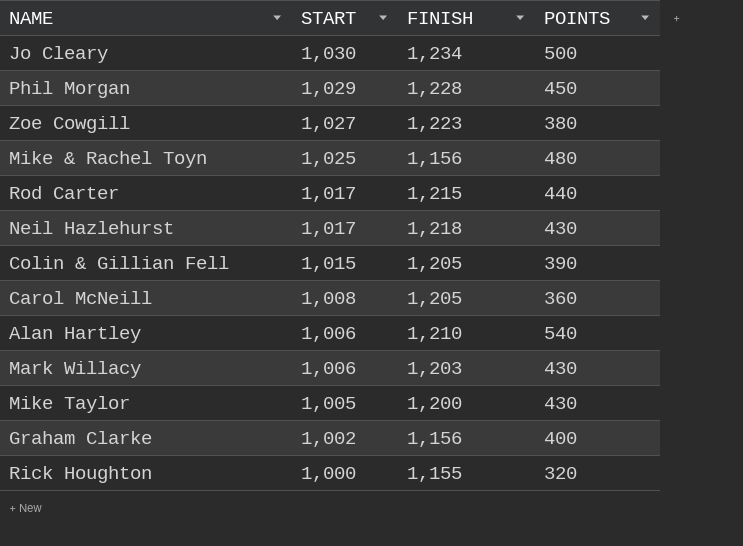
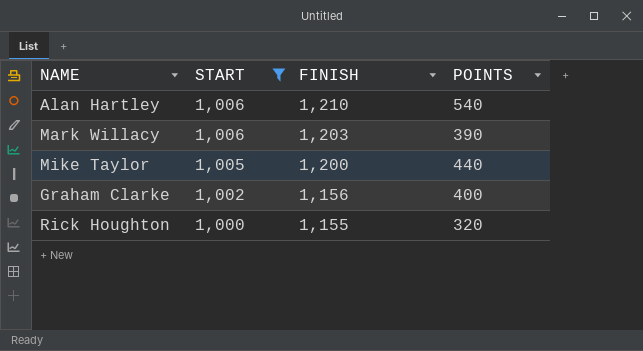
filter: none -> START <= 1,006
Mark Willacy | POINTS: 430 -> 390
Mike Taylor | POINTS: 430 -> 440

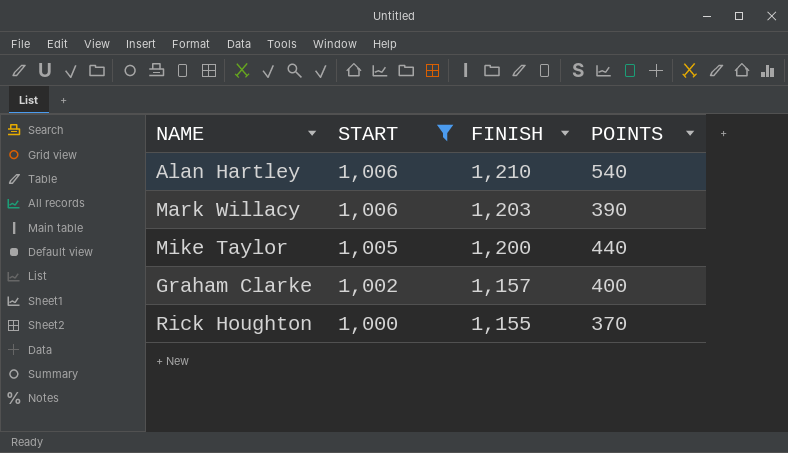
Graham Clarke | FINISH: 1,156 -> 1,157
Rick Houghton | POINTS: 320 -> 370

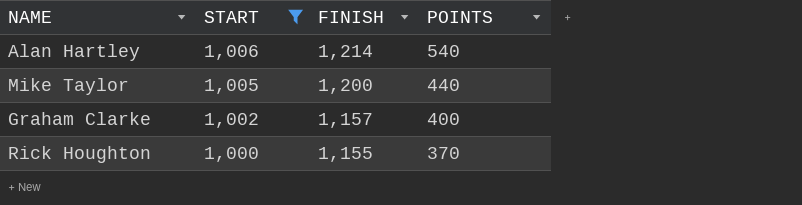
row Mark Willacy: 1,006 | 1,203 | 390 -> none
Alan Hartley | FINISH: 1,210 -> 1,214

